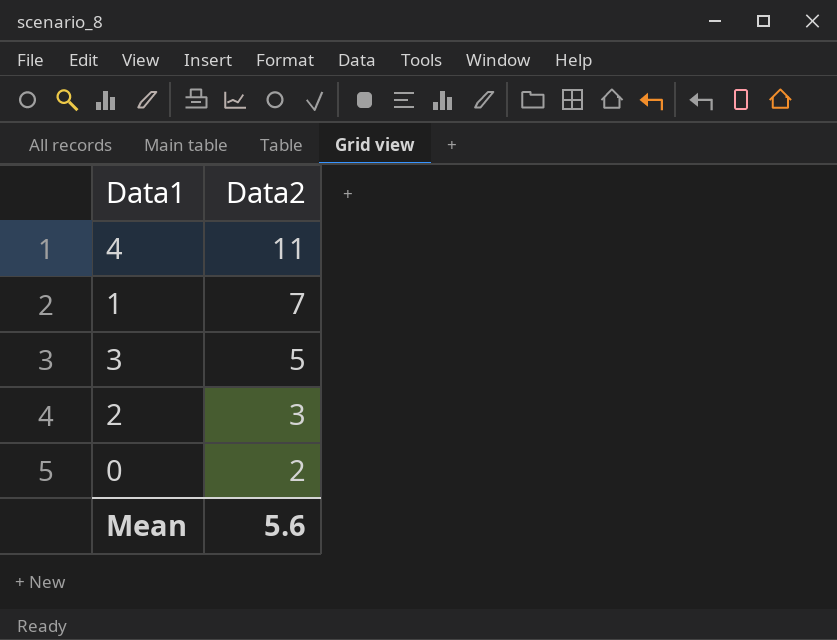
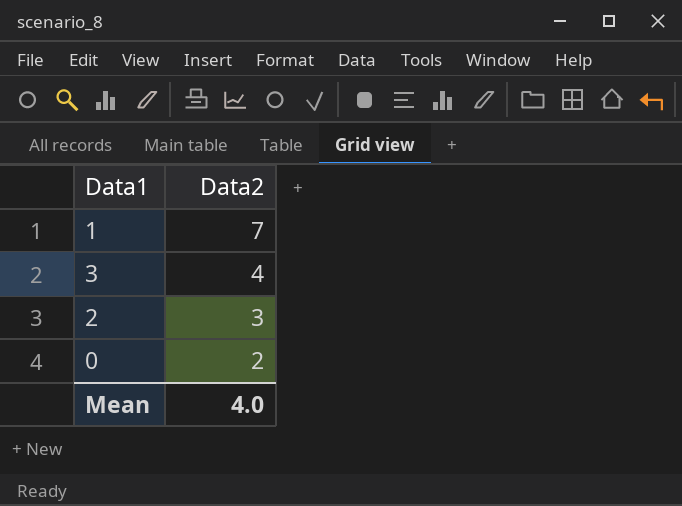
row 4: 11 -> none
3 | Data2: 5 -> 4
Mean | Data2: 5.6 -> 4.0

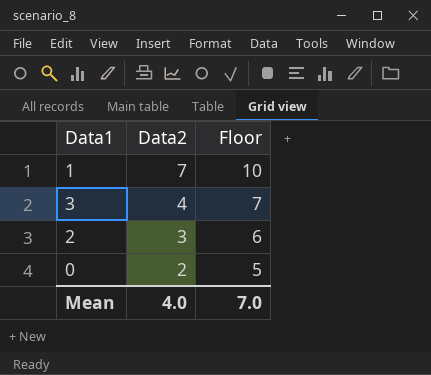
column Floor | formula: none -> [Data2] + 3

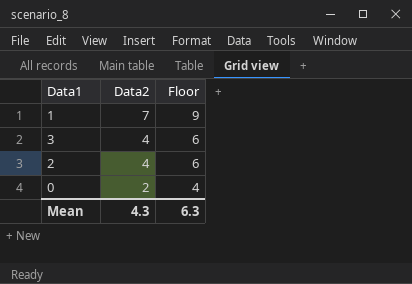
column Floor | formula: [Data2] + 3 -> [Data2] + 2
2 | Data2: 3 -> 4
Mean | Data2: 4.0 -> 4.3
Mean | Floor: 7.0 -> 6.3

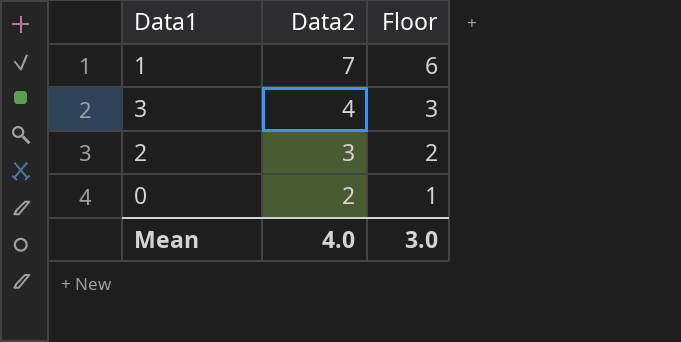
column Floor | formula: [Data2] + 2 -> [Data2] - 1
2 | Data2: 4 -> 3
Mean | Data2: 4.3 -> 4.0
Mean | Floor: 6.3 -> 3.0

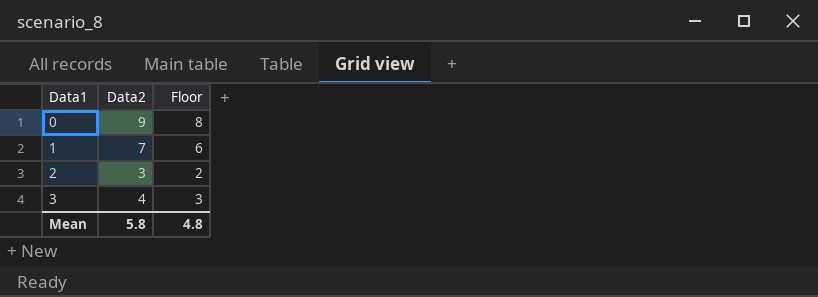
row order: Data2 descending -> Data1 ascending
0 | Data2: 2 -> 9
0 | Floor: 1 -> 8
Mean | Data2: 4.0 -> 5.8
Mean | Floor: 3.0 -> 4.8

